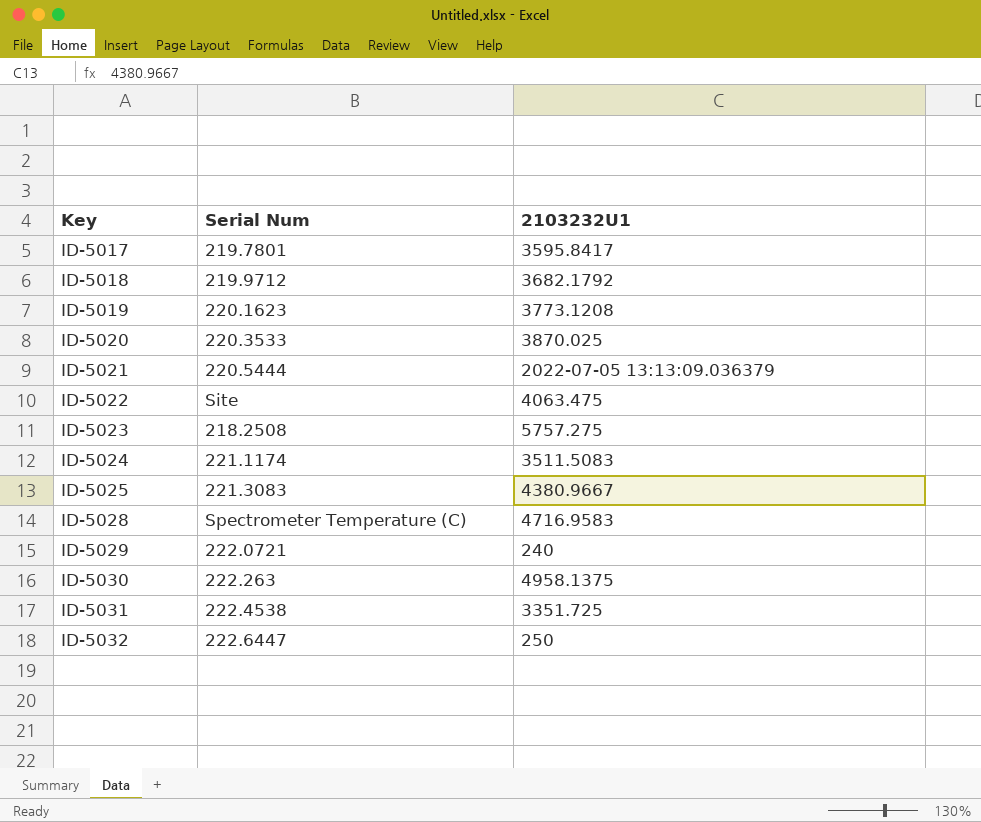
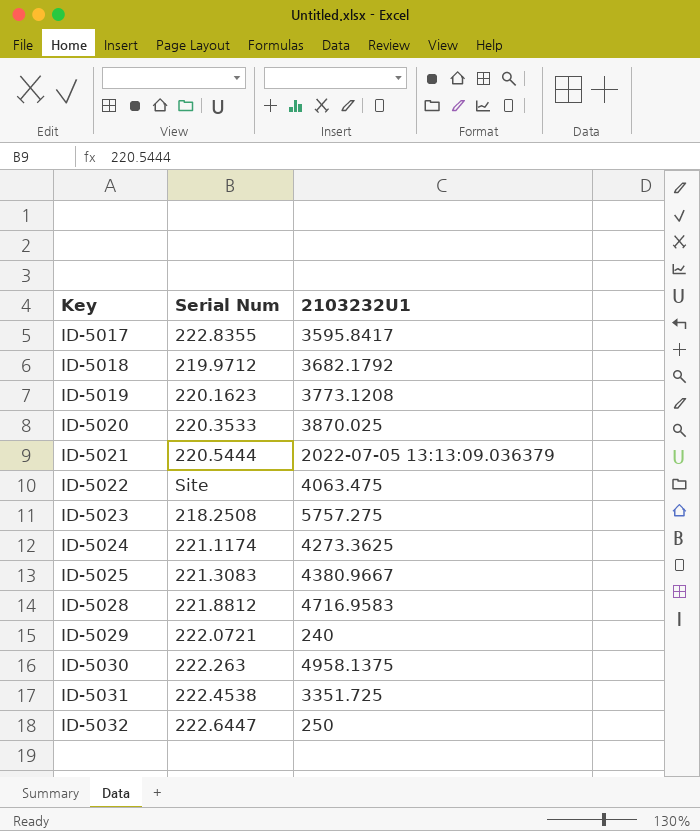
ID-5017 | Serial Num: 219.7801 -> 222.8355
ID-5024 | 2103232U1: 3511.5083 -> 4273.3625
ID-5028 | Serial Num: Spectrometer Temperature (C) -> 221.8812

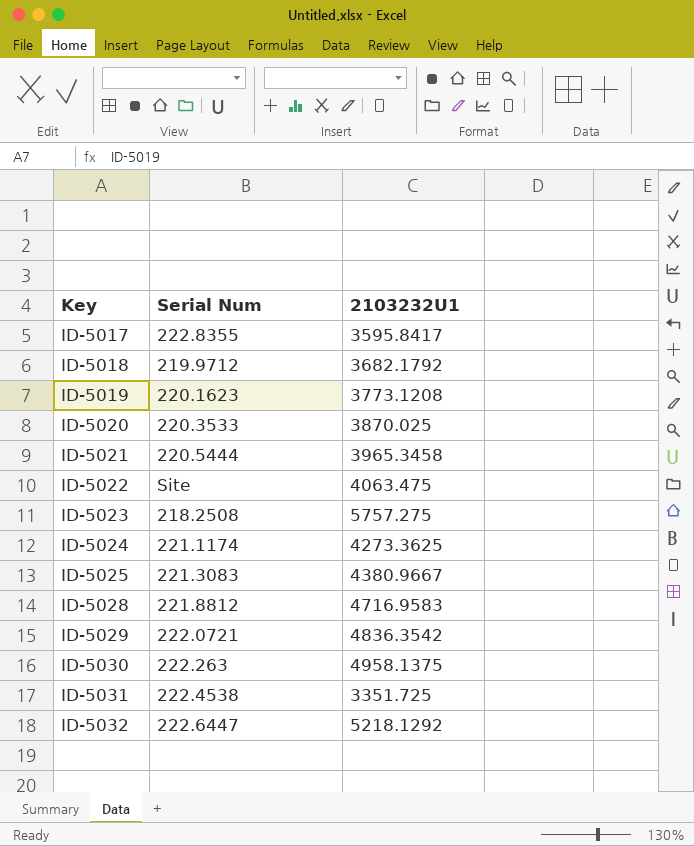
ID-5021 | 2103232U1: 2022-07-05 13:13:09.036379 -> 3965.3458
ID-5029 | 2103232U1: 240 -> 4836.3542
ID-5032 | 2103232U1: 250 -> 5218.1292

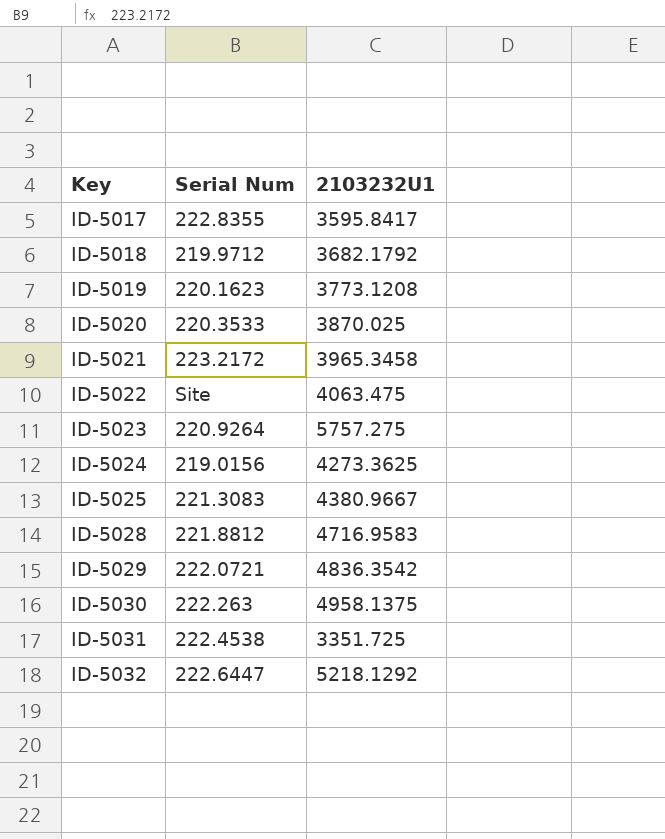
ID-5021 | Serial Num: 220.5444 -> 223.2172
ID-5023 | Serial Num: 218.2508 -> 220.9264
ID-5024 | Serial Num: 221.1174 -> 219.0156

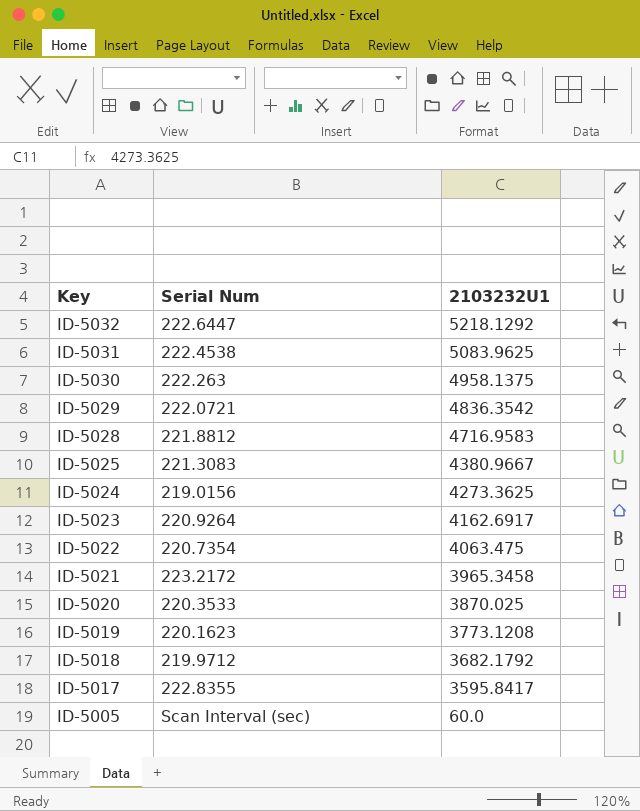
row order: Key ascending -> Key descending
ID-5031 | 2103232U1: 3351.725 -> 5083.9625
ID-5023 | 2103232U1: 5757.275 -> 4162.6917
ID-5022 | Serial Num: Site -> 220.7354
row ID-5005: none -> Scan Interval (sec) | 60.0

